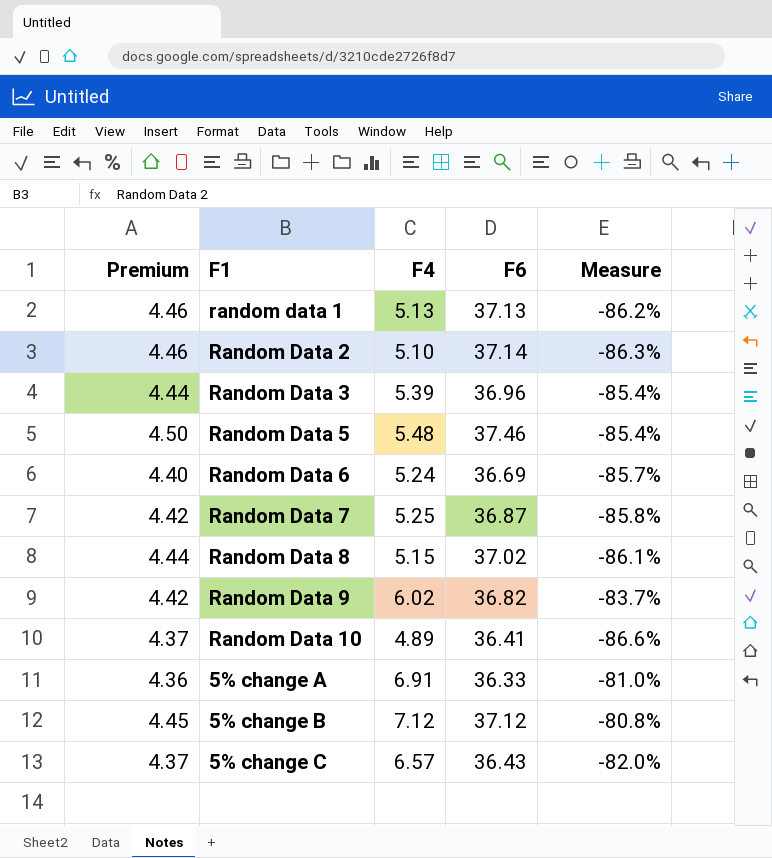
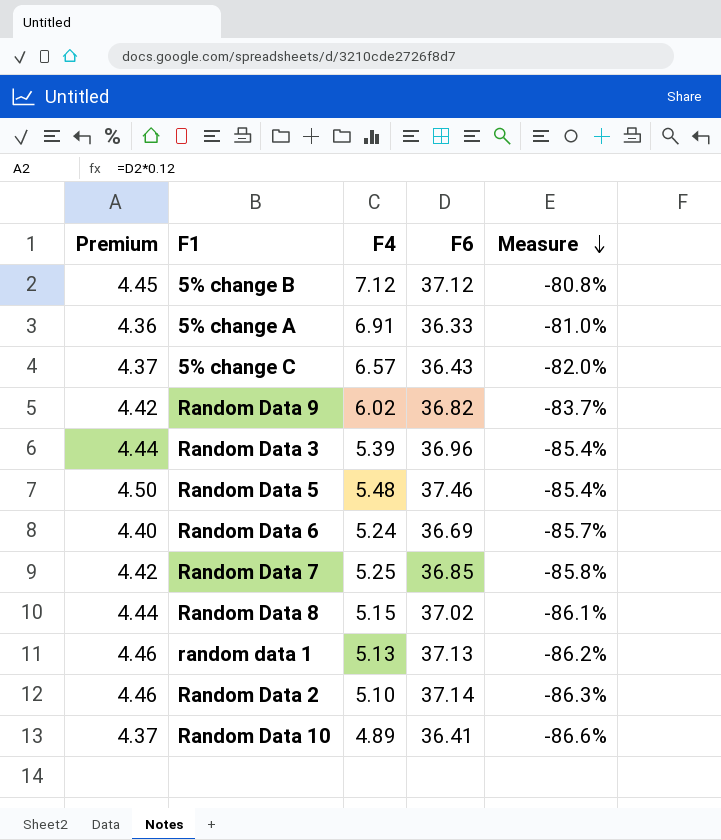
row order: none -> Measure descending
Random Data 7 | F6: 36.87 -> 36.85

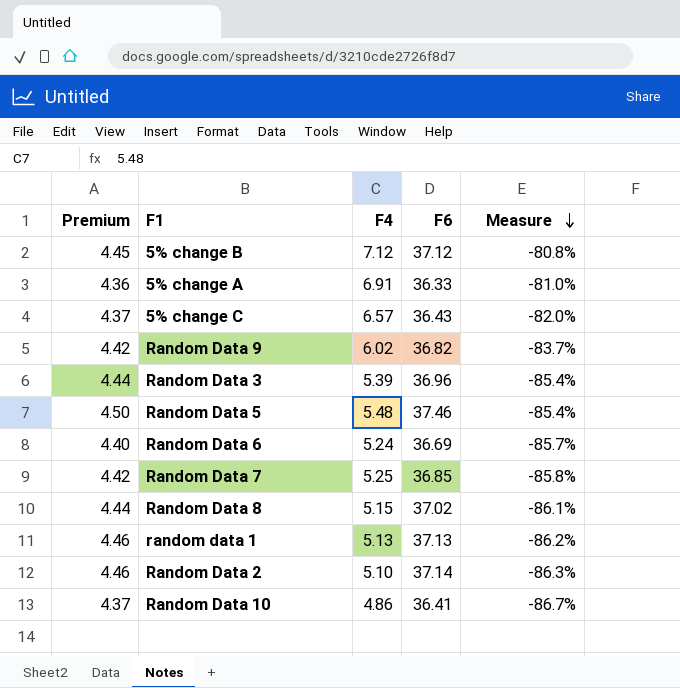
Random Data 10 | F4: 4.89 -> 4.86
Random Data 10 | Measure: -86.6% -> -86.7%

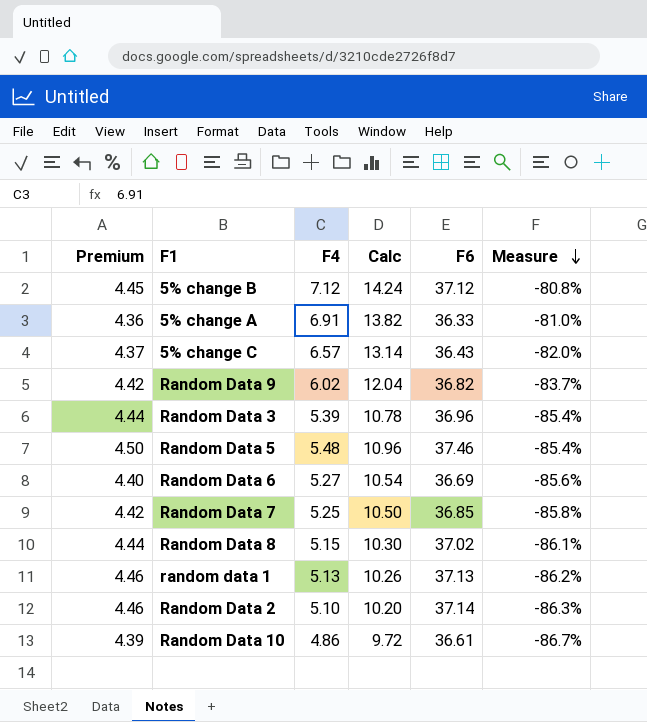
column Calc | formula: none -> [F4] * 2
Random Data 6 | F4: 5.24 -> 5.27
Random Data 6 | Measure: -85.7% -> -85.6%
Random Data 10 | Premium: 4.37 -> 4.39
Random Data 10 | F6: 36.41 -> 36.61

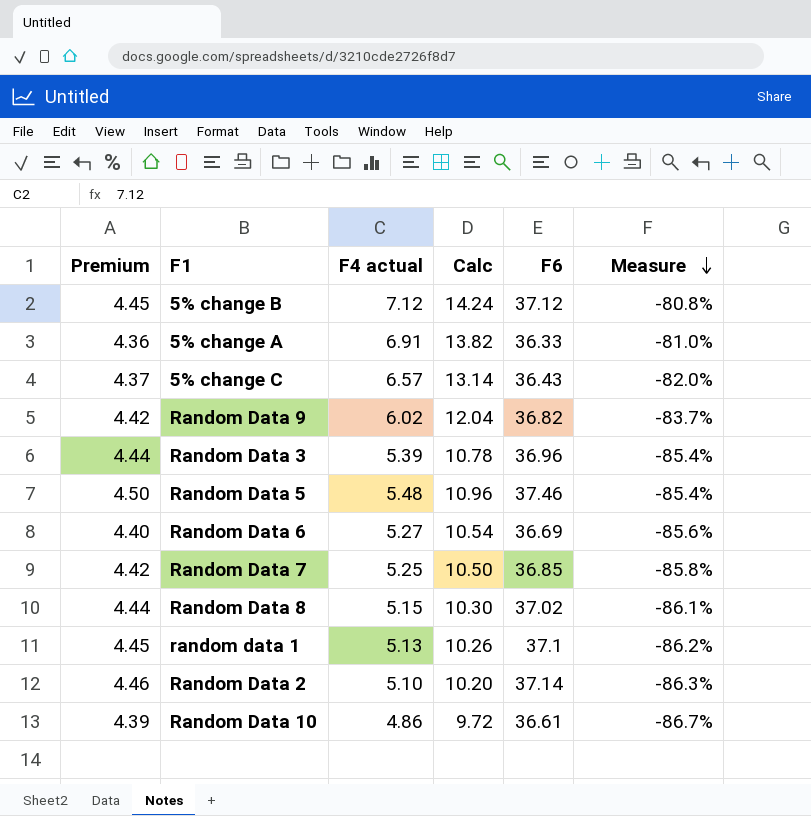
column name: F4 -> F4 actual
random data 1 | Premium: 4.46 -> 4.45
random data 1 | F6: 37.13 -> 37.1

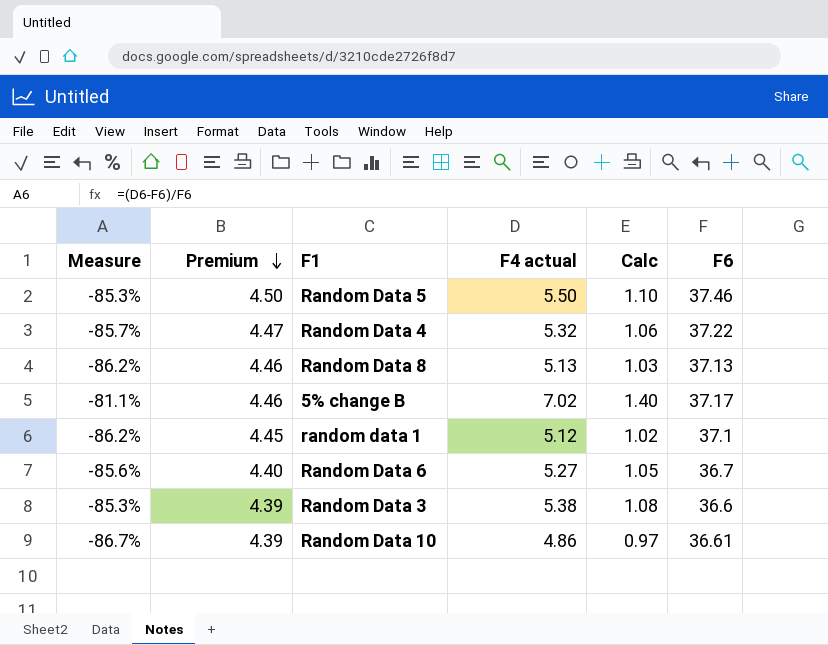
row order: Measure descending -> Premium descending
column Measure | position: 6 -> 1
column Calc | formula: [F4 actual] * 2 -> [F4 actual] * 0.2
row 5% change A: 4.36 | 6.91 | 13.82 | 36.33 | -81.0% -> none
row 5% change C: 4.37 | 6.57 | 13.14 | 36.43 | -82.0% -> none
row Random Data 9: 4.42 | 6.02 | 12.04 | 36.82 | -83.7% -> none
row Random Data 7: 4.42 | 5.25 | 10.50 | 36.85 | -85.8% -> none
row Random Data 2: 4.46 | 5.10 | 10.20 | 37.14 | -86.3% -> none
Random Data 5 | Measure: -85.4% -> -85.3%
Random Data 5 | F4 actual: 5.48 -> 5.50
row Random Data 4: none -> -85.7% | 4.47 | 5.32 | 1.06 | 37.22
Random Data 8 | Measure: -86.1% -> -86.2%
Random Data 8 | Premium: 4.44 -> 4.46
Random Data 8 | F4 actual: 5.15 -> 5.13
Random Data 8 | F6: 37.02 -> 37.13
5% change B | Measure: -80.8% -> -81.1%
5% change B | Premium: 4.45 -> 4.46
5% change B | F4 actual: 7.12 -> 7.02
5% change B | F6: 37.12 -> 37.17
random data 1 | F4 actual: 5.13 -> 5.12
Random Data 6 | F6: 36.69 -> 36.7
Random Data 3 | Measure: -85.4% -> -85.3%
Random Data 3 | Premium: 4.44 -> 4.39
Random Data 3 | F4 actual: 5.39 -> 5.38
Random Data 3 | F6: 36.96 -> 36.6

